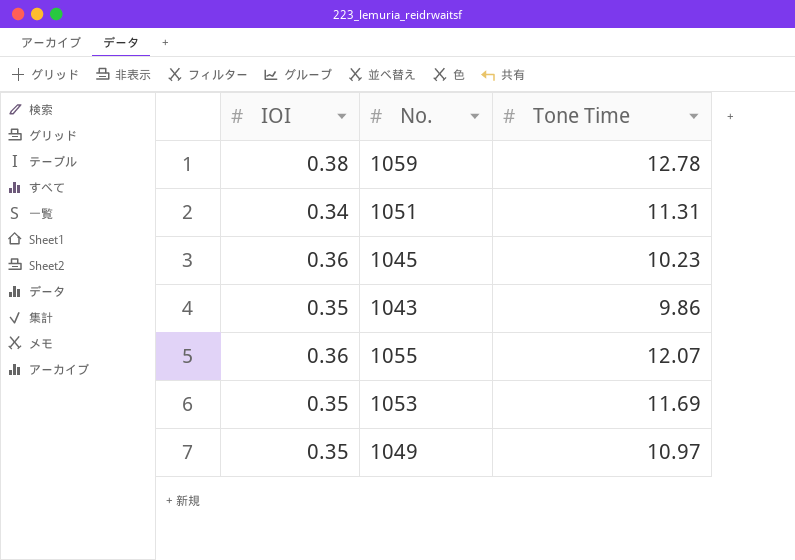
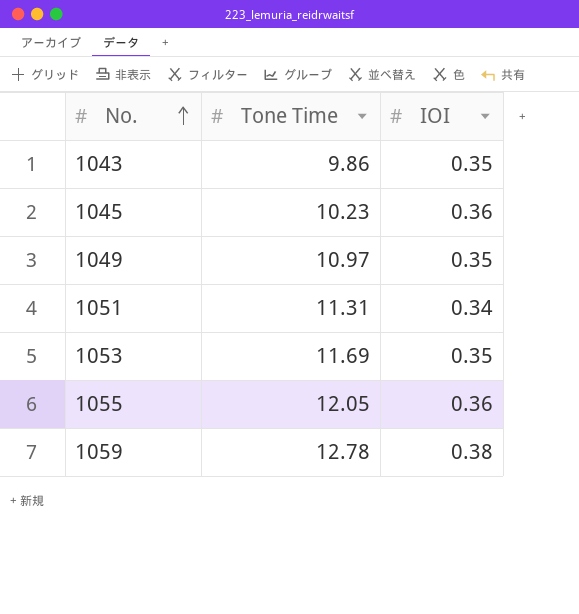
row order: none -> No. ascending
column IOI | position: 1 -> 3
1055 | Tone Time: 12.07 -> 12.05

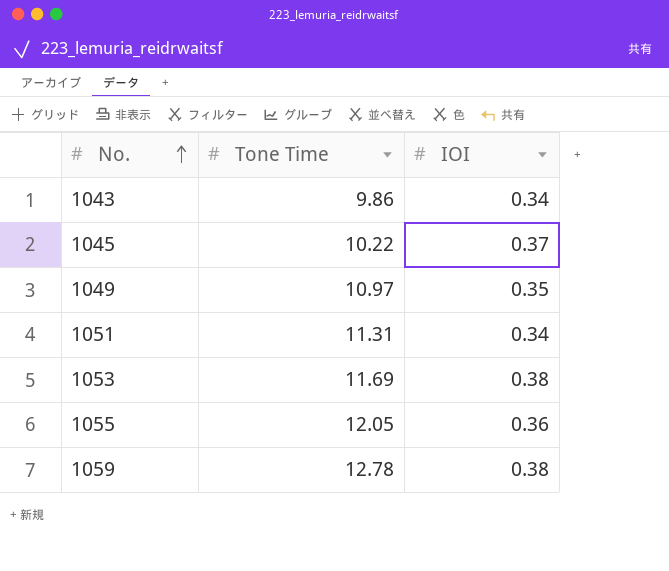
1043 | IOI: 0.35 -> 0.34
1045 | Tone Time: 10.23 -> 10.22
1045 | IOI: 0.36 -> 0.37
1053 | IOI: 0.35 -> 0.38

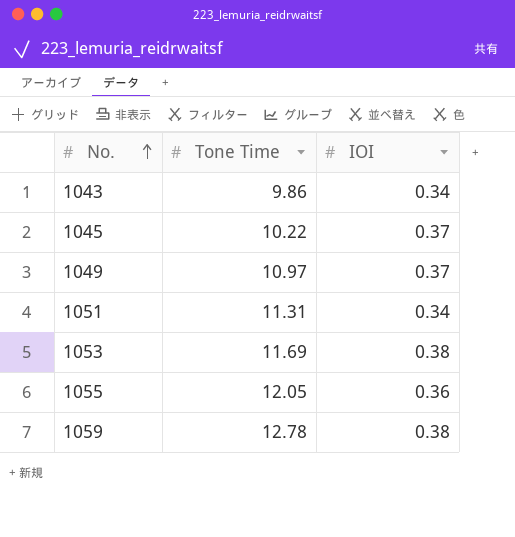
1049 | IOI: 0.35 -> 0.37

